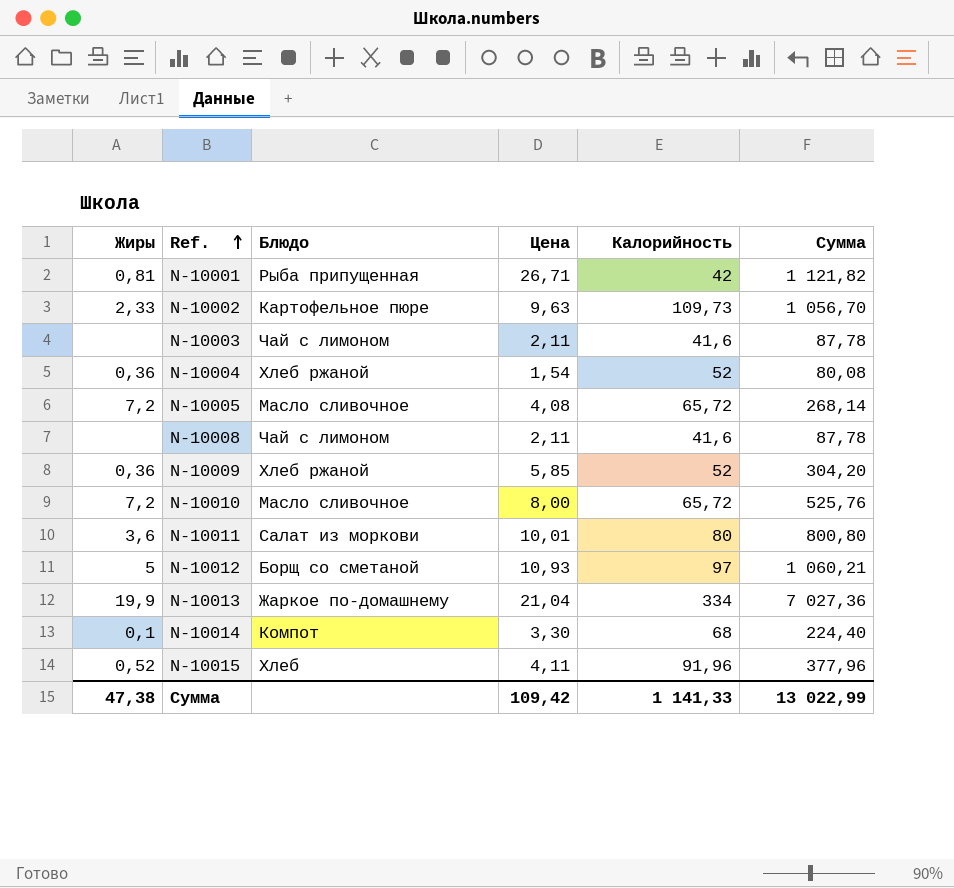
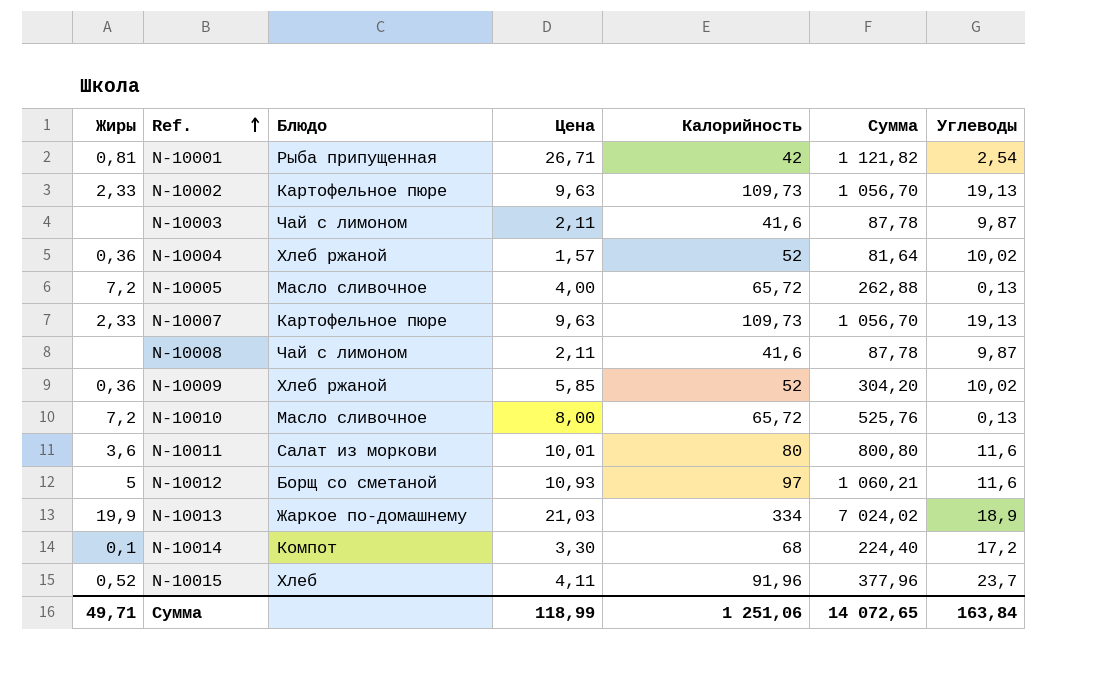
column Углеводы | position: none -> 7
N-10004 | Цена: 1,54 -> 1,57
N-10004 | Сумма: 80,08 -> 81,64
N-10005 | Цена: 4,08 -> 4,00
N-10005 | Сумма: 268,14 -> 262,88
row N-10007: none -> 2,33 | Картофельное пюре | 9,63 | 109,73 | 1 056,70 | 19,13
N-10013 | Цена: 21,04 -> 21,03
N-10013 | Сумма: 7 027,36 -> 7 024,02
Сумма | Жиры: 47,38 -> 49,71
Сумма | Цена: 109,42 -> 118,99
Сумма | Калорийность: 1 141,33 -> 1 251,06
Сумма | Сумма: 13 022,99 -> 14 072,65

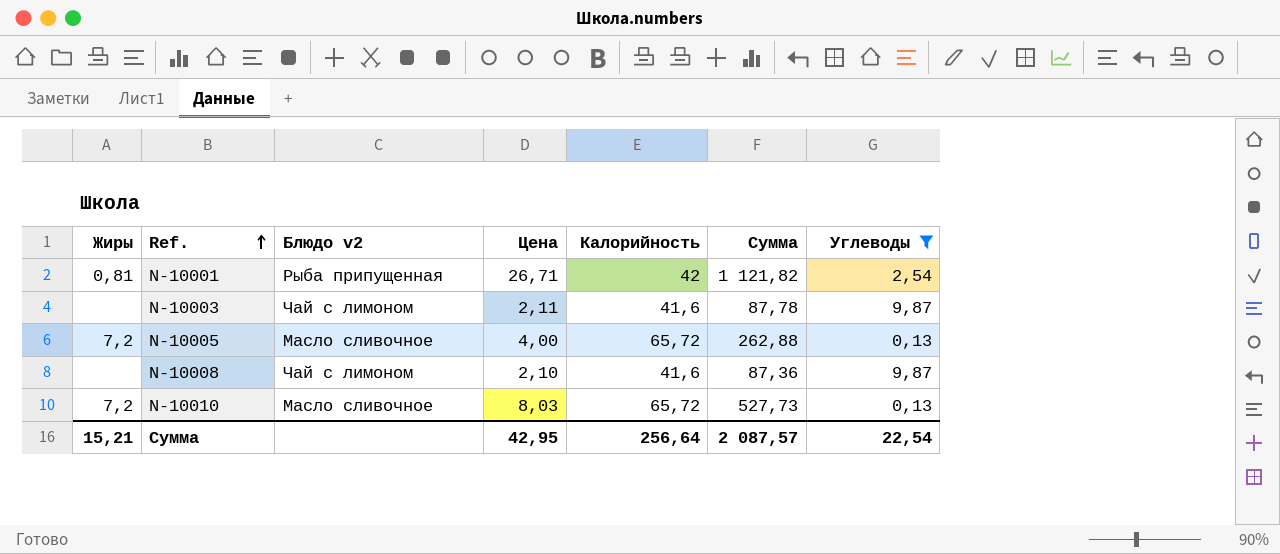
filter: none -> Углеводы <= 9,87
column name: Блюдо -> Блюдо v2
N-10008 | Цена: 2,11 -> 2,10
N-10008 | Сумма: 87,78 -> 87,36
N-10010 | Цена: 8,00 -> 8,03
N-10010 | Сумма: 525,76 -> 527,73
Сумма | Жиры: 49,71 -> 15,21
Сумма | Цена: 118,99 -> 42,95
Сумма | Калорийность: 1 251,06 -> 256,64
Сумма | Сумма: 14 072,65 -> 2 087,57
Сумма | Углеводы: 163,84 -> 22,54

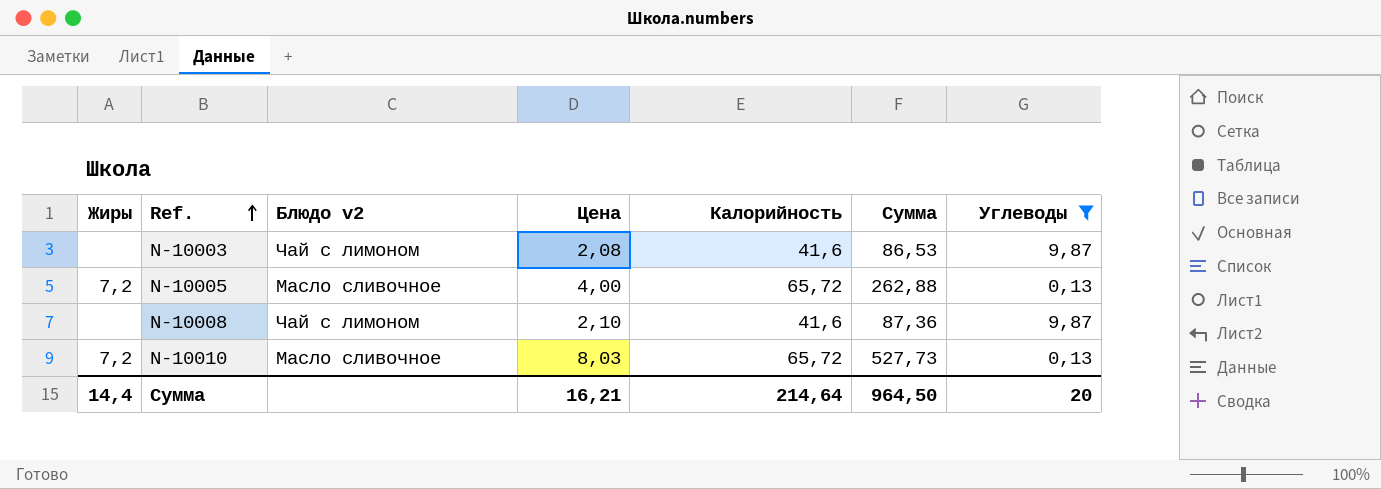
row N-10001: 0,81 | Рыба припущенная | 26,71 | 42 | 1 121,82 | 2,54 -> none
N-10003 | Цена: 2,11 -> 2,08
N-10003 | Сумма: 87,78 -> 86,53
Сумма | Жиры: 15,21 -> 14,4
Сумма | Цена: 42,95 -> 16,21
Сумма | Калорийность: 256,64 -> 214,64
Сумма | Сумма: 2 087,57 -> 964,50
Сумма | Углеводы: 22,54 -> 20

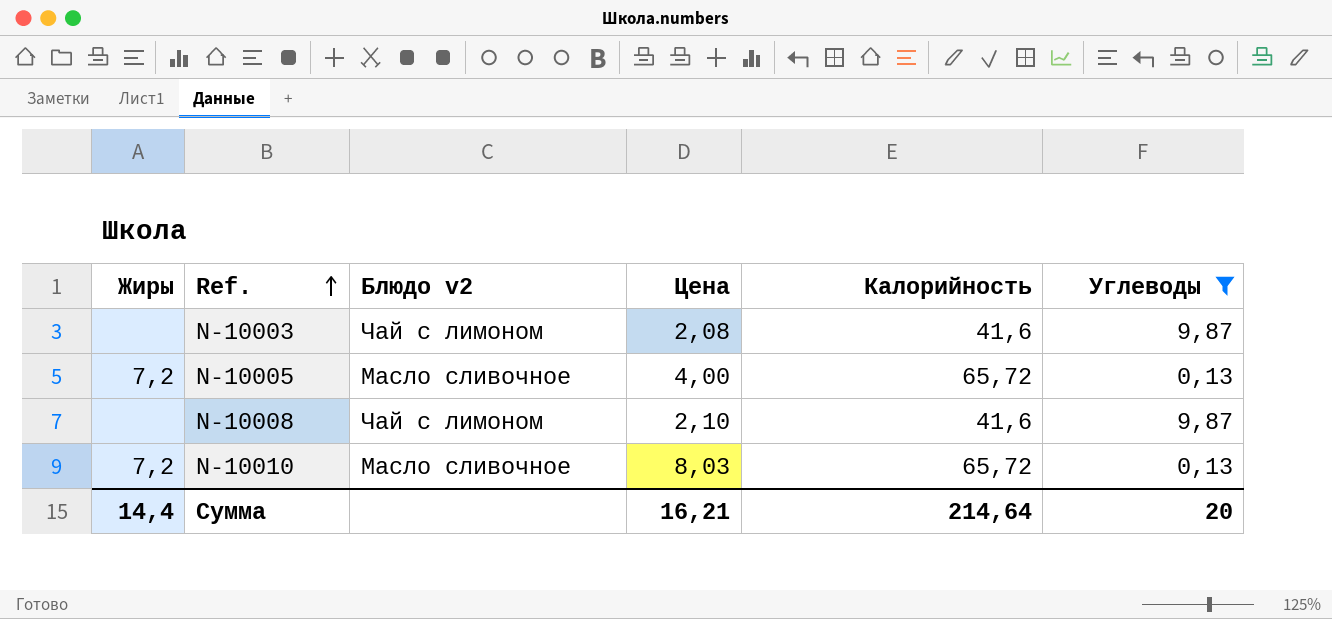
column Сумма | formula: [Цена] * [Калорийность] -> none

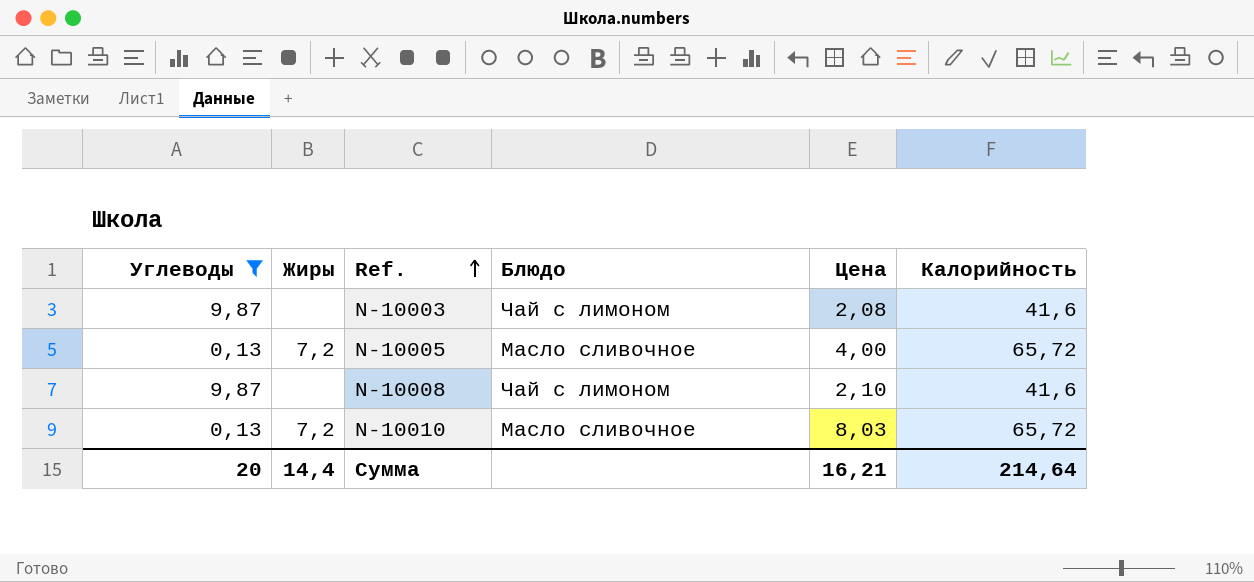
column Углеводы | position: 6 -> 1
column name: Блюдо v2 -> Блюдо

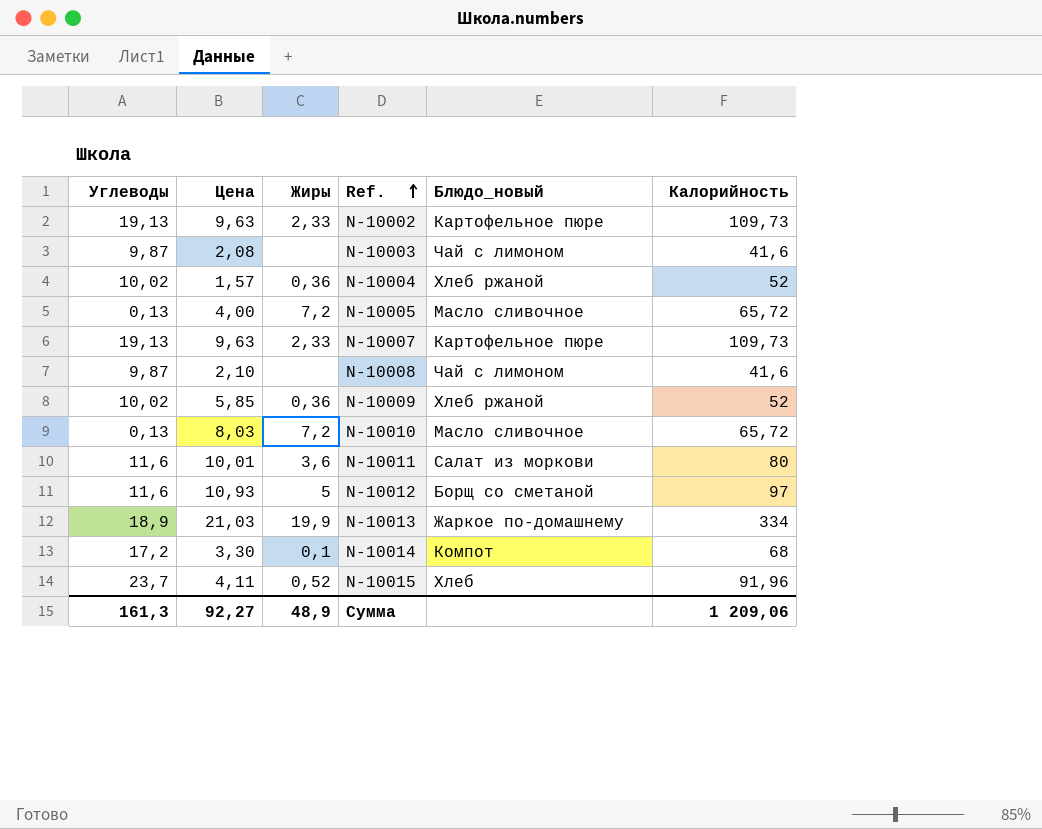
filter: Углеводы <= 9,87 -> none
column Цена | position: 5 -> 2
column name: Блюдо -> Блюдо_новый
Сумма | Углеводы: 20 -> 161,3
Сумма | Цена: 16,21 -> 92,27
Сумма | Жиры: 14,4 -> 48,9
Сумма | Калорийность: 214,64 -> 1 209,06

